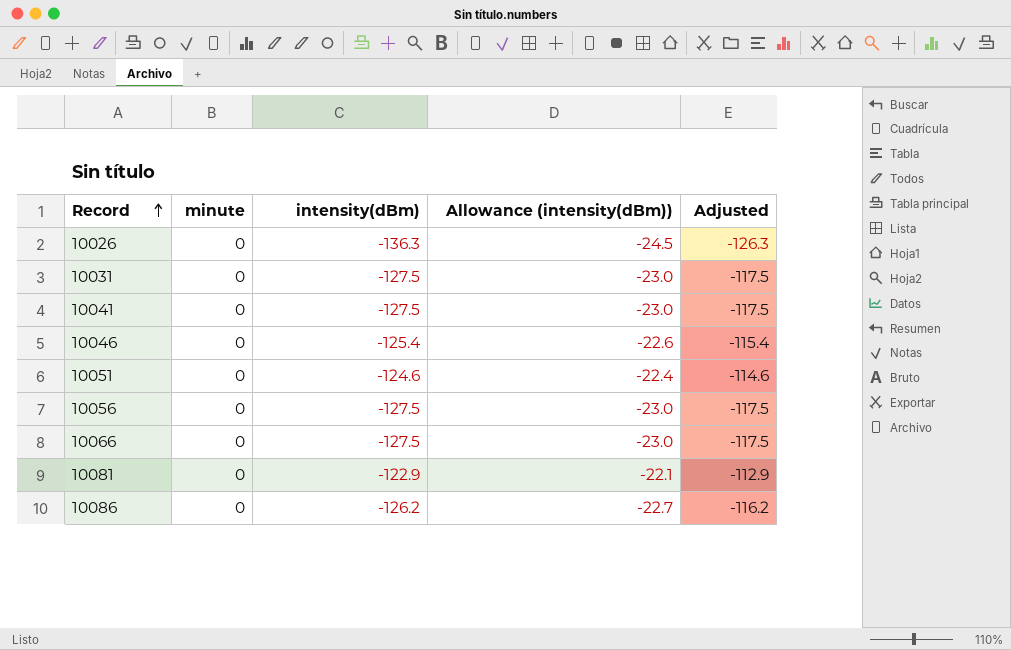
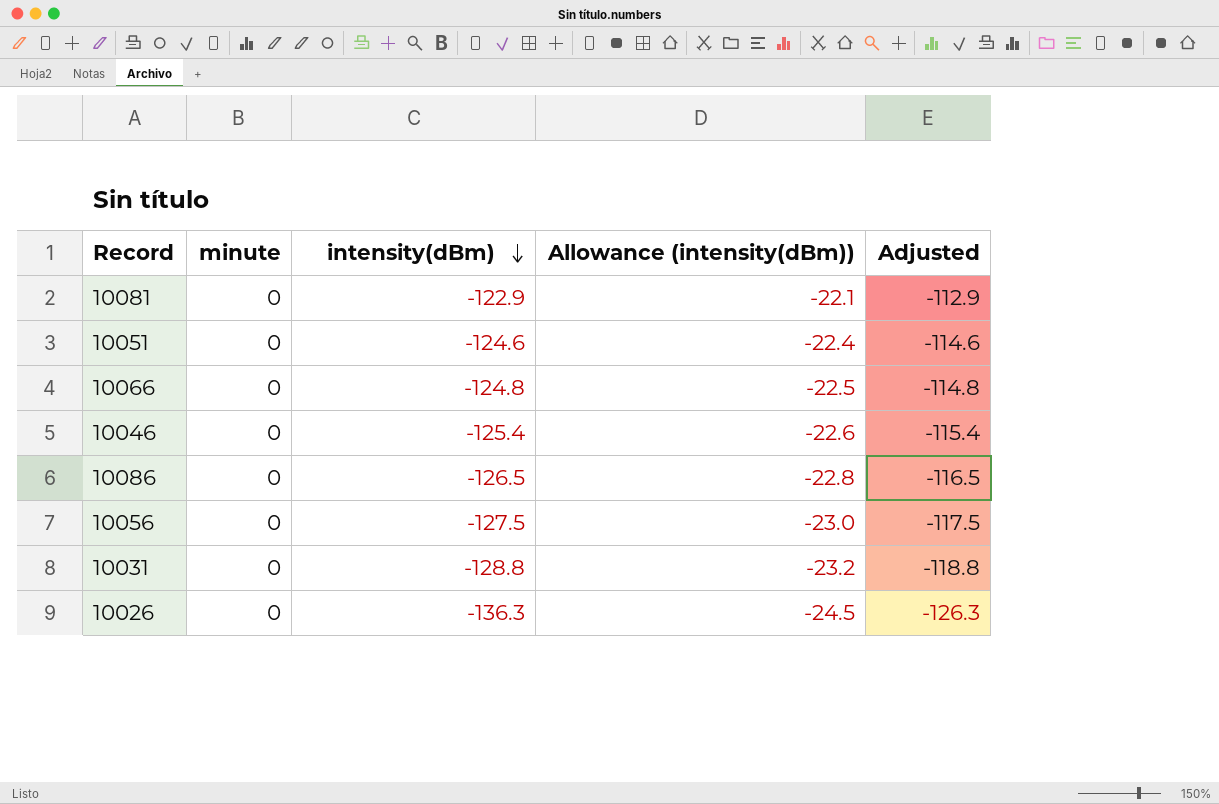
row order: Record ascending -> intensity(dBm) descending
row 10041: 0 | -127.5 | -23.0 | -117.5 -> none
10066 | intensity(dBm): -127.5 -> -124.8
10066 | Allowance (intensity(dBm)): -23.0 -> -22.5
10066 | Adjusted: -117.5 -> -114.8
10086 | intensity(dBm): -126.2 -> -126.5
10086 | Allowance (intensity(dBm)): -22.7 -> -22.8
10086 | Adjusted: -116.2 -> -116.5
10031 | intensity(dBm): -127.5 -> -128.8
10031 | Allowance (intensity(dBm)): -23.0 -> -23.2
10031 | Adjusted: -117.5 -> -118.8

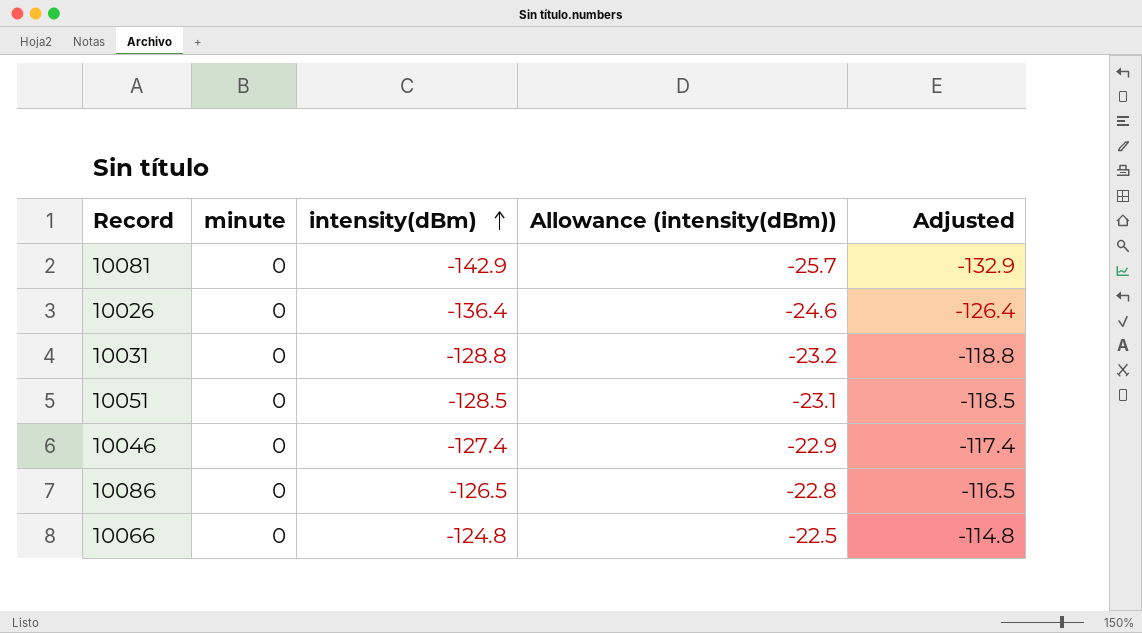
row order: intensity(dBm) descending -> intensity(dBm) ascending
row 10056: 0 | -127.5 | -23.0 | -117.5 -> none
10081 | intensity(dBm): -122.9 -> -142.9
10081 | Allowance (intensity(dBm)): -22.1 -> -25.7
10081 | Adjusted: -112.9 -> -132.9
10026 | intensity(dBm): -136.3 -> -136.4
10026 | Allowance (intensity(dBm)): -24.5 -> -24.6
10026 | Adjusted: -126.3 -> -126.4
10051 | intensity(dBm): -124.6 -> -128.5
10051 | Allowance (intensity(dBm)): -22.4 -> -23.1
10051 | Adjusted: -114.6 -> -118.5
10046 | intensity(dBm): -125.4 -> -127.4
10046 | Allowance (intensity(dBm)): -22.6 -> -22.9
10046 | Adjusted: -115.4 -> -117.4

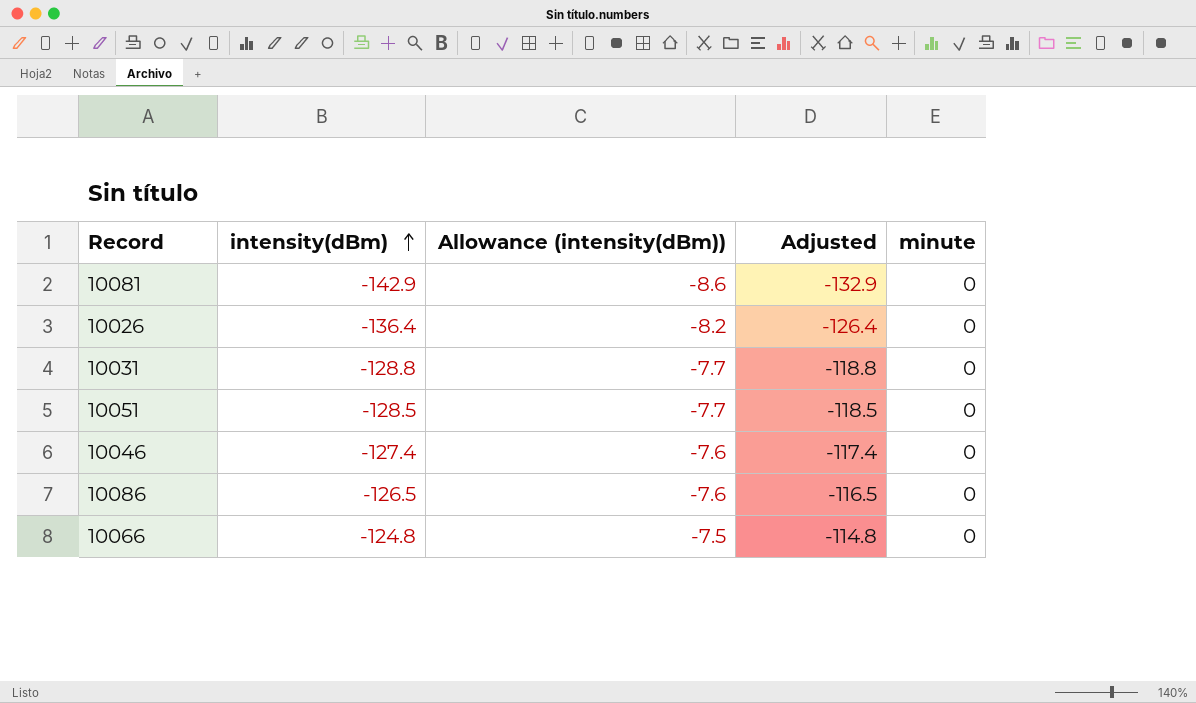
column Allowance (intensity(dBm)) | formula: [intensity(dBm)] * 0.18 -> [intensity(dBm)] * 0.06
column minute | position: 2 -> 5

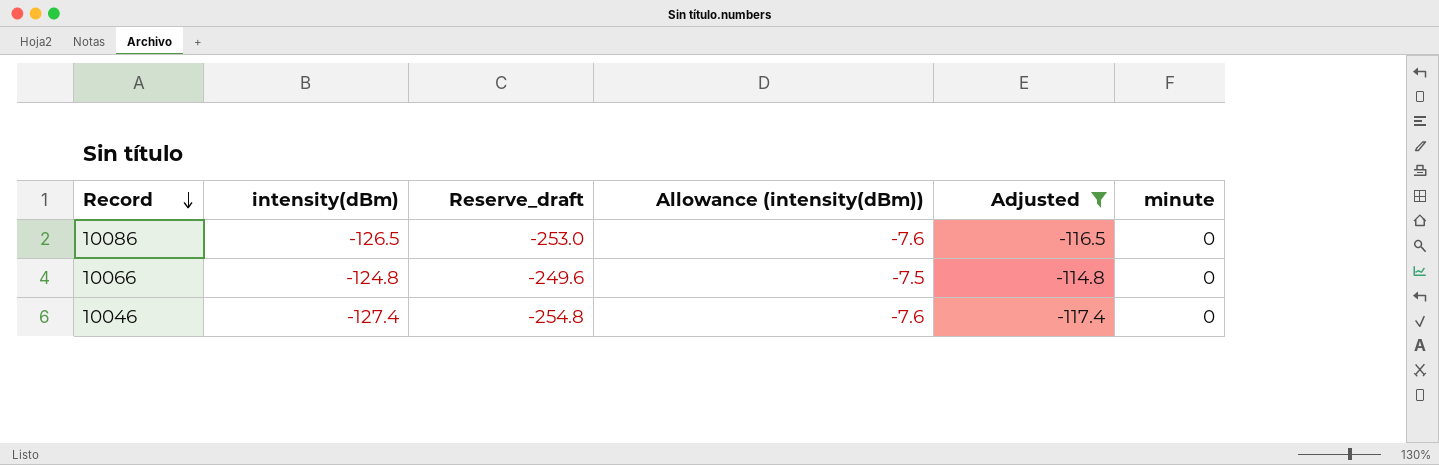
filter: none -> Adjusted >= -117.4
row order: intensity(dBm) ascending -> Record descending
column Reserve_draft | formula: none -> [intensity(dBm)] * 2

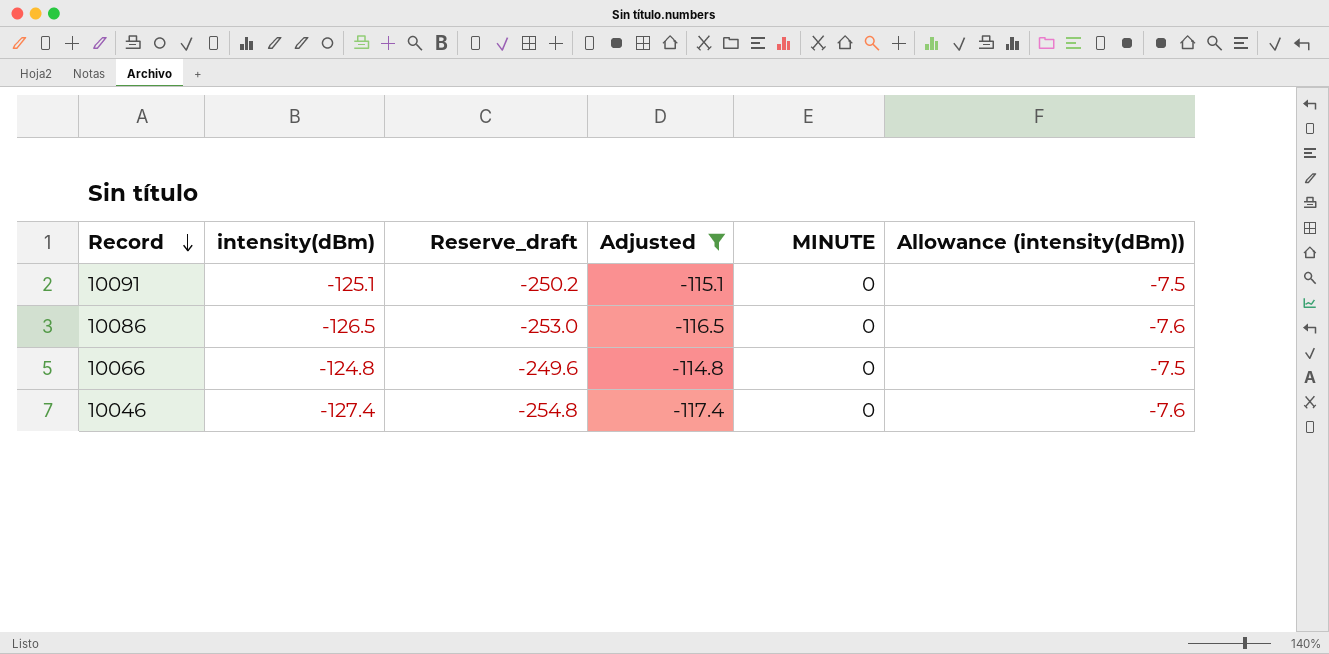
column name: minute -> MINUTE
column Allowance (intensity(dBm)) | position: 4 -> 6
row 10091: none -> -125.1 | -250.2 | -115.1 | 0 | -7.5

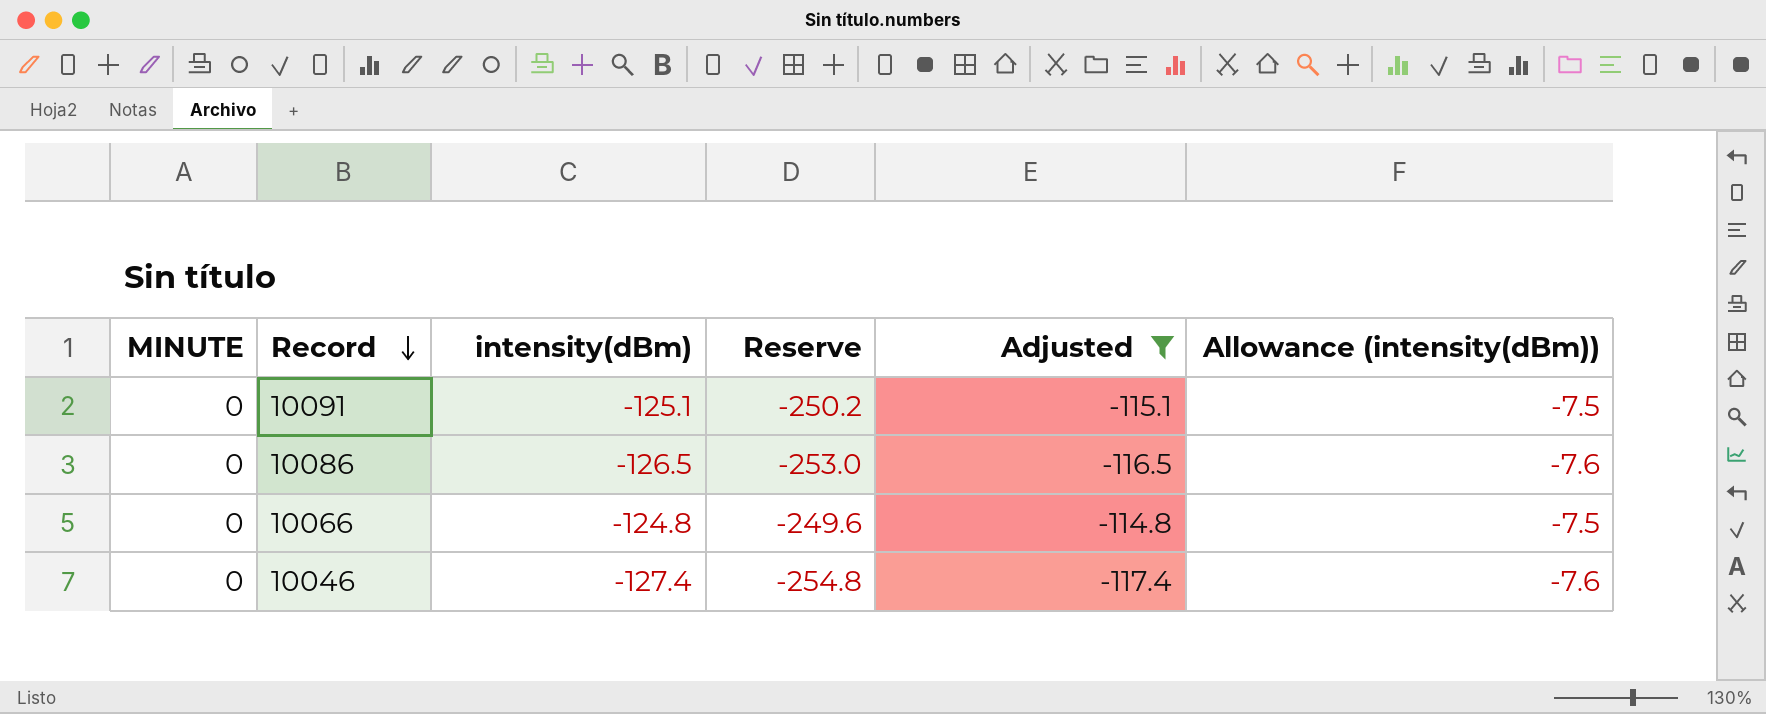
column MINUTE | position: 5 -> 1
column name: Reserve_draft -> Reserve

